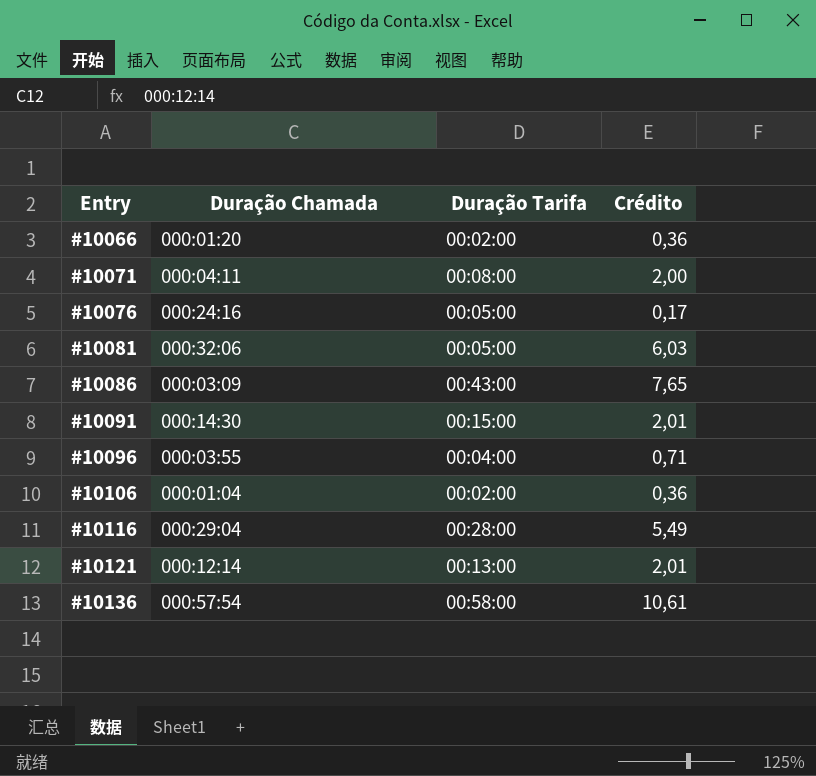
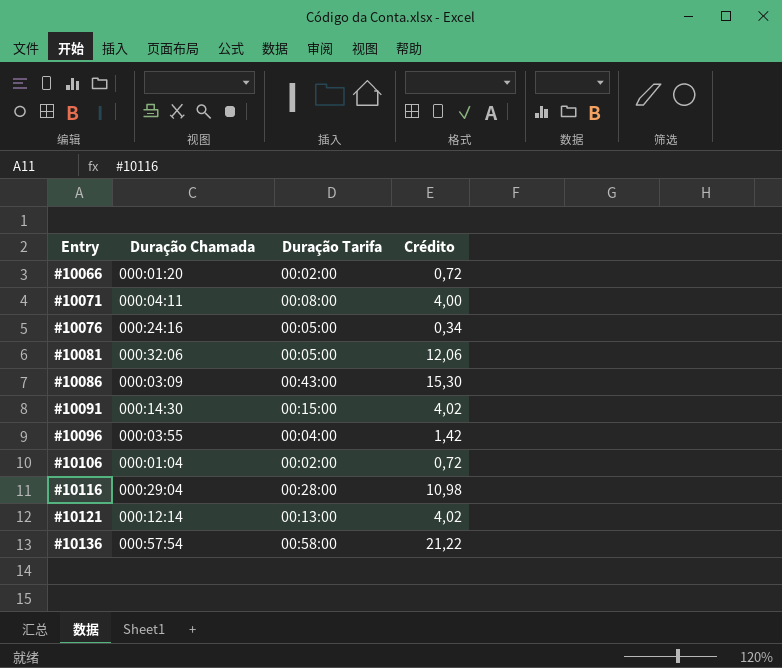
#10066 | Crédito: 0,36 -> 0,72
#10071 | Crédito: 2,00 -> 4,00
#10076 | Crédito: 0,17 -> 0,34
#10081 | Crédito: 6,03 -> 12,06
#10086 | Crédito: 7,65 -> 15,30
#10091 | Crédito: 2,01 -> 4,02
#10096 | Crédito: 0,71 -> 1,42
#10106 | Crédito: 0,36 -> 0,72
#10116 | Crédito: 5,49 -> 10,98
#10121 | Crédito: 2,01 -> 4,02
#10136 | Crédito: 10,61 -> 21,22

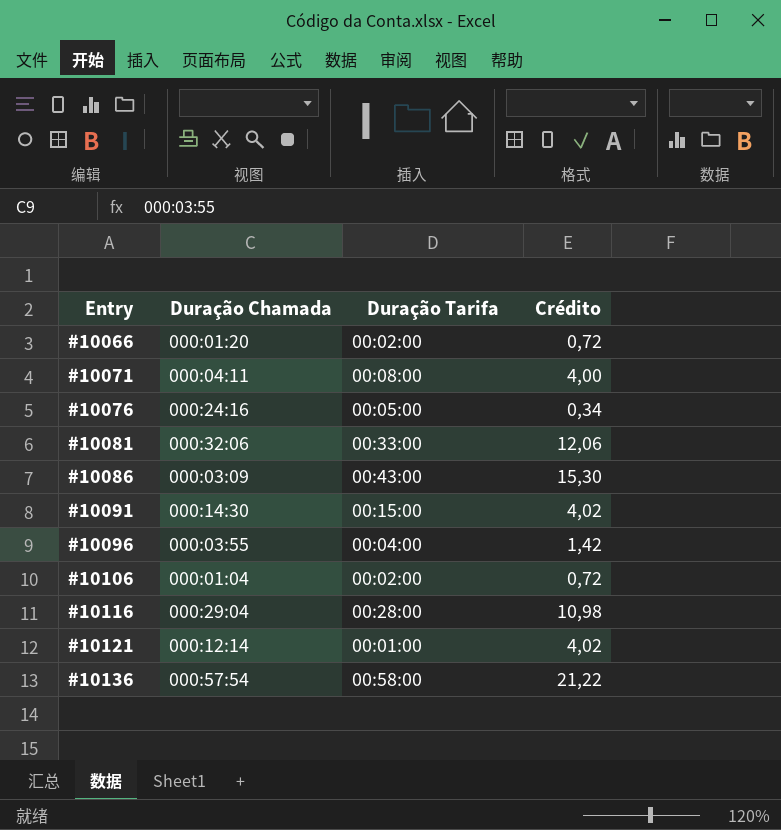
#10081 | Duração Tarifa: 00:05:00 -> 00:33:00
#10121 | Duração Tarifa: 00:13:00 -> 00:01:00

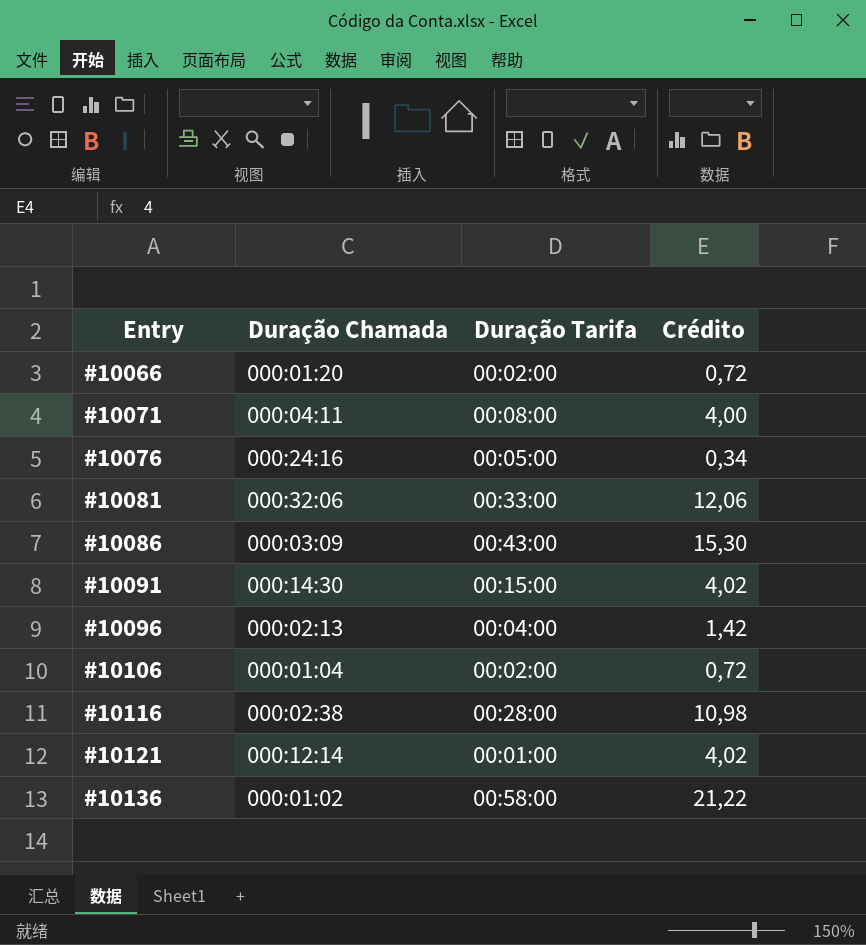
#10096 | Duração Chamada: 000:03:55 -> 000:02:13
#10116 | Duração Chamada: 000:29:04 -> 000:02:38
#10136 | Duração Chamada: 000:57:54 -> 000:01:02

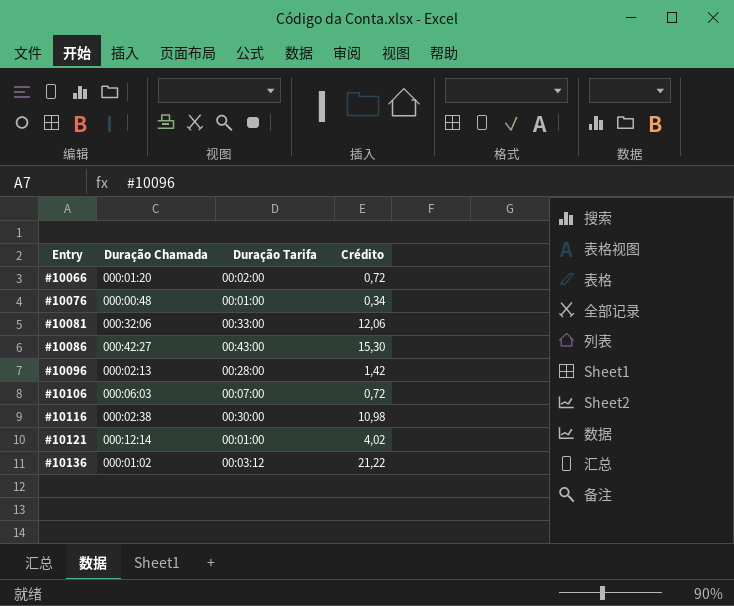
row #10071: 000:04:11 | 00:08:00 | 4,00 -> none
row #10091: 000:14:30 | 00:15:00 | 4,02 -> none
#10076 | Duração Chamada: 000:24:16 -> 000:00:48
#10076 | Duração Tarifa: 00:05:00 -> 00:01:00
#10086 | Duração Chamada: 000:03:09 -> 000:42:27
#10096 | Duração Tarifa: 00:04:00 -> 00:28:00
#10106 | Duração Chamada: 000:01:04 -> 000:06:03
#10106 | Duração Tarifa: 00:02:00 -> 00:07:00
#10116 | Duração Tarifa: 00:28:00 -> 00:30:00
#10136 | Duração Tarifa: 00:58:00 -> 00:03:12

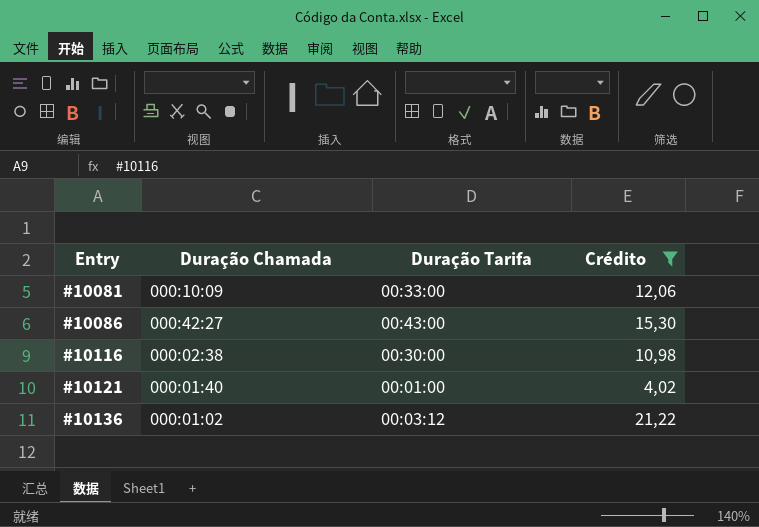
filter: none -> Crédito >= 4,02
#10081 | Duração Chamada: 000:32:06 -> 000:10:09
#10121 | Duração Chamada: 000:12:14 -> 000:01:40

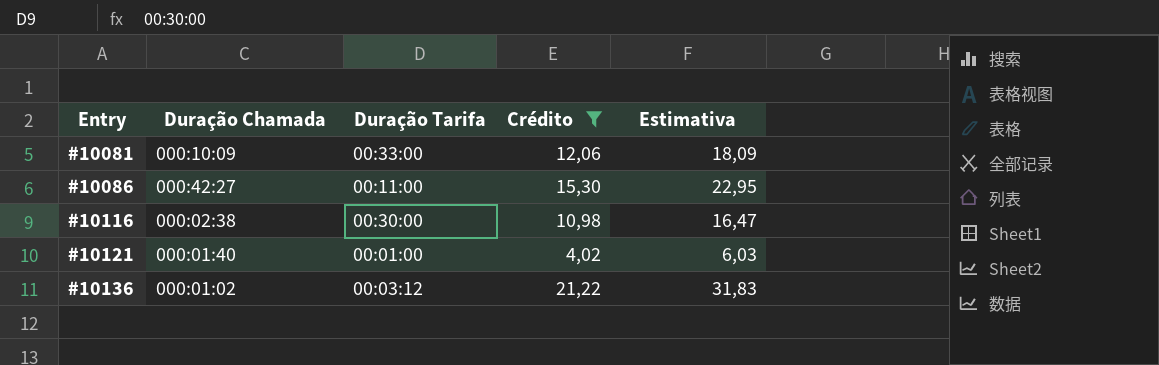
column Estimativa | formula: none -> [Crédito] * 1,5
#10086 | Duração Tarifa: 00:43:00 -> 00:11:00

